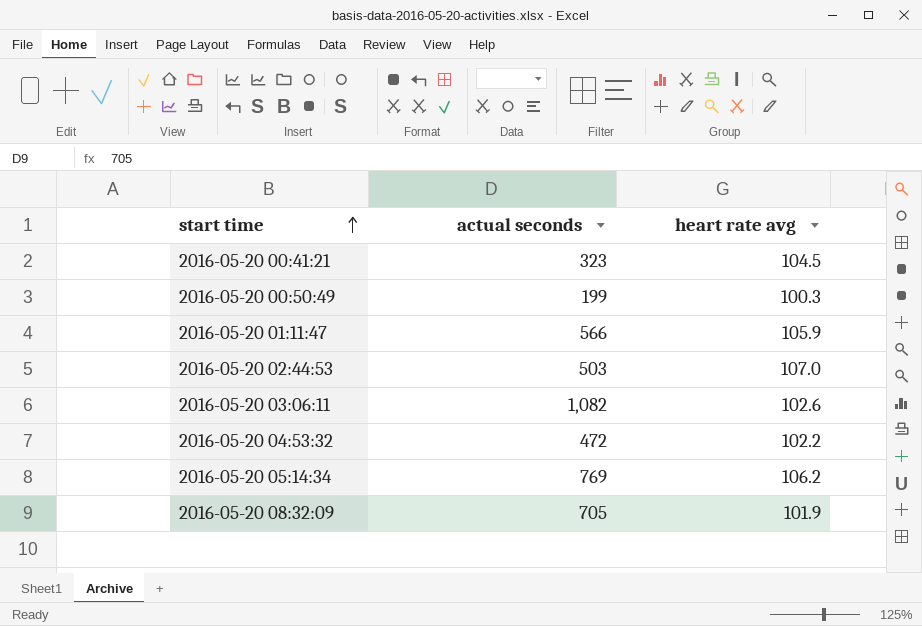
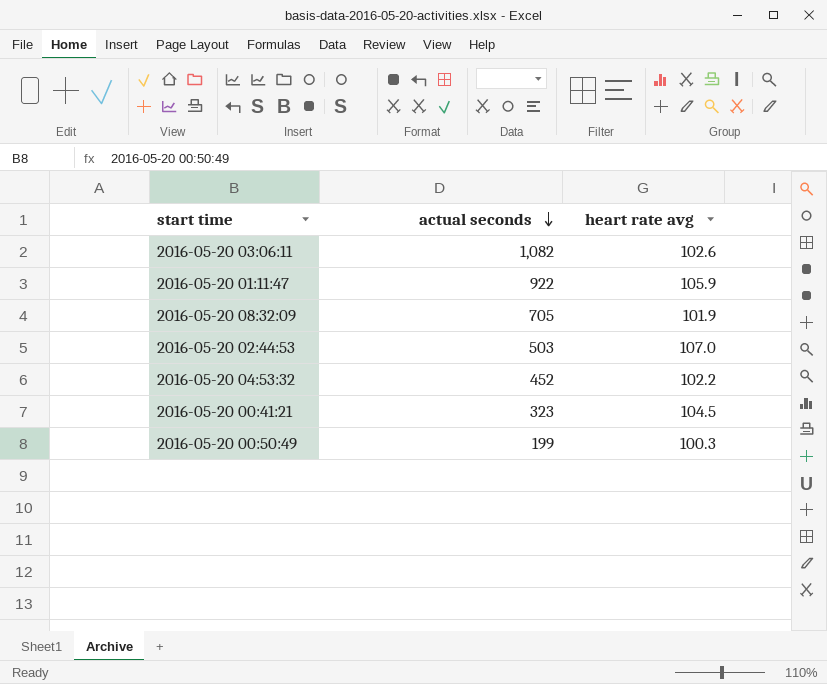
row order: start time ascending -> actual seconds descending
row 2016-05-20 05:14:34: 769 | 106.2 -> none
2016-05-20 01:11:47 | actual seconds: 566 -> 922
2016-05-20 04:53:32 | actual seconds: 472 -> 452

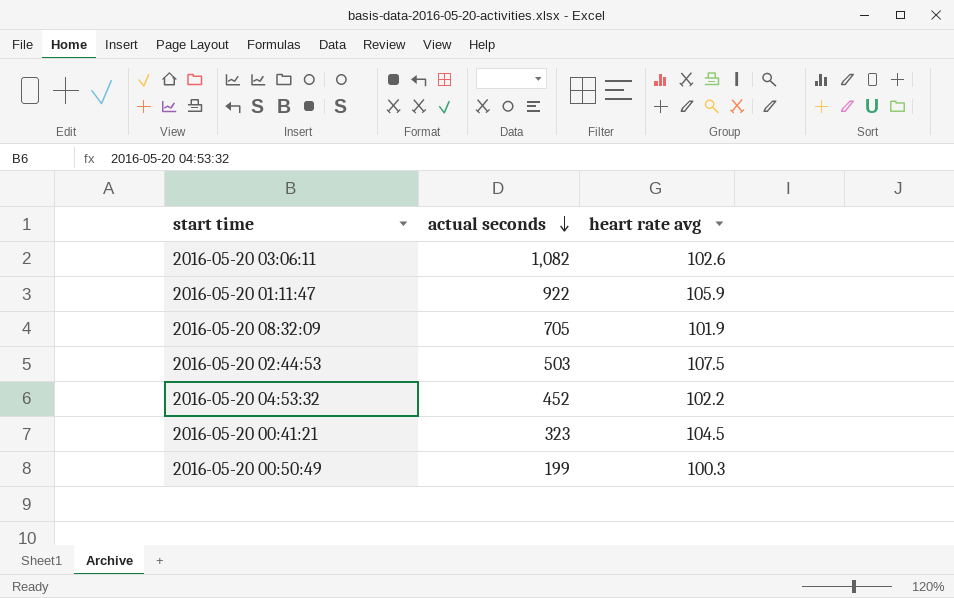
2016-05-20 02:44:53 | heart rate avg: 107.0 -> 107.5

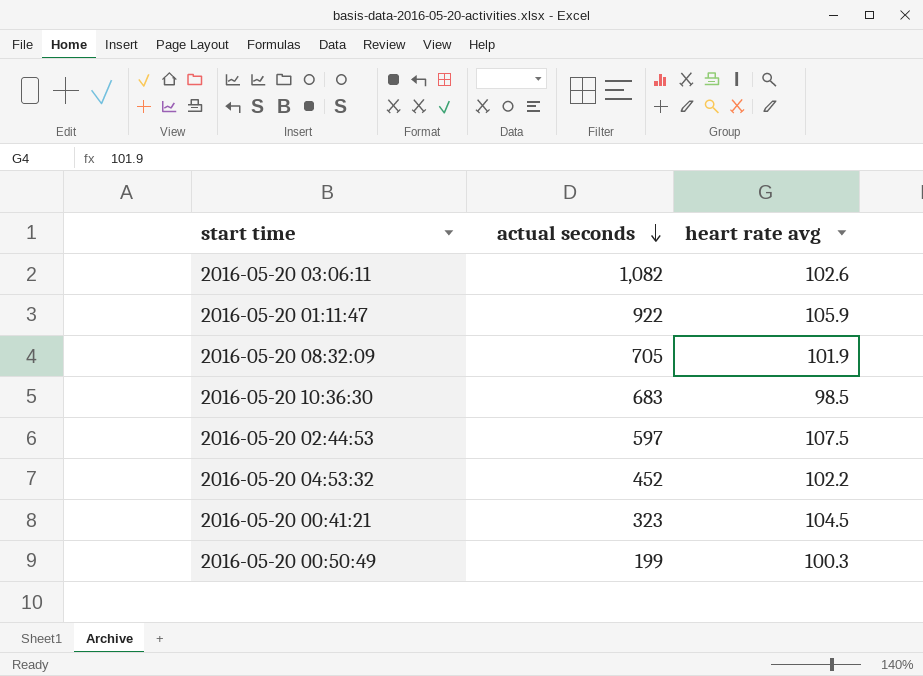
row 2016-05-20 10:36:30: none -> 683 | 98.5
2016-05-20 02:44:53 | actual seconds: 503 -> 597

